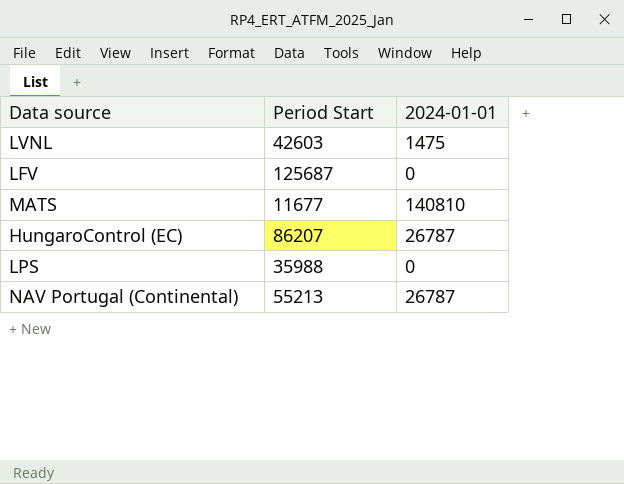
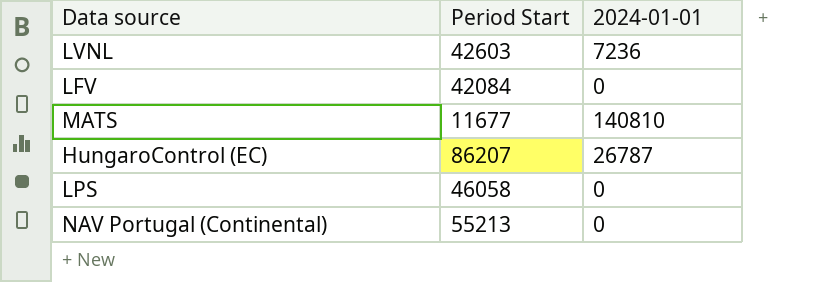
LVNL | 2024-01-01: 1475 -> 7236
LFV | Period Start: 125687 -> 42084
LPS | Period Start: 35988 -> 46058
NAV Portugal (Continental) | 2024-01-01: 26787 -> 0

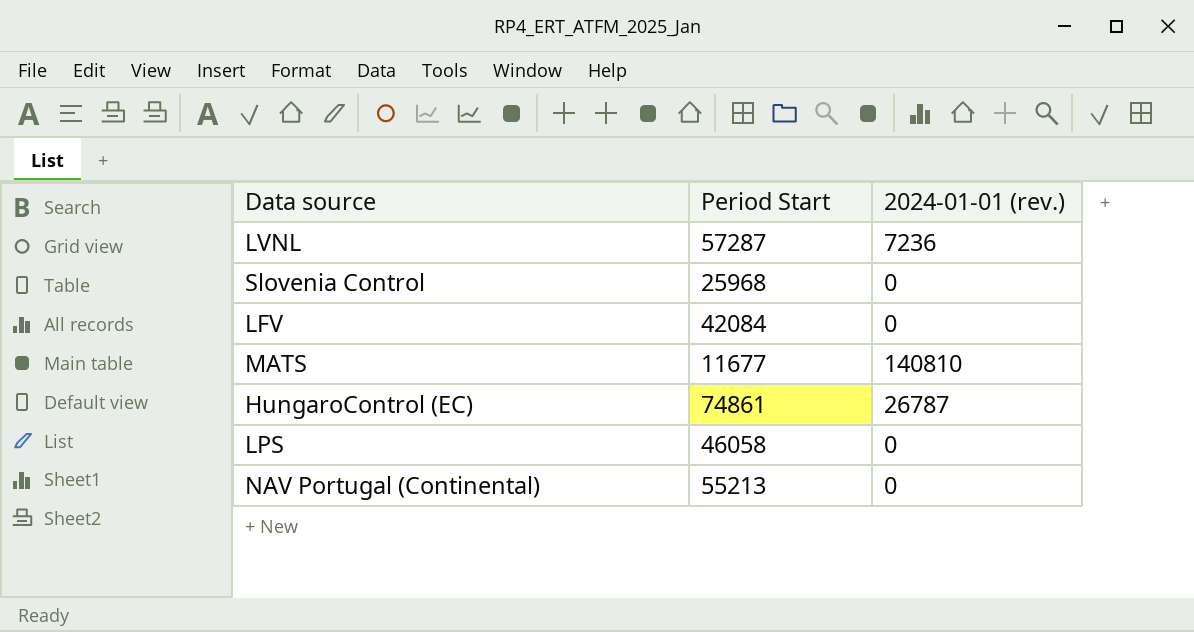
column name: 2024-01-01 -> 2024-01-01 (rev.)
LVNL | Period Start: 42603 -> 57287
row Slovenia Control: none -> 25968 | 0
HungaroControl (EC) | Period Start: 86207 -> 74861

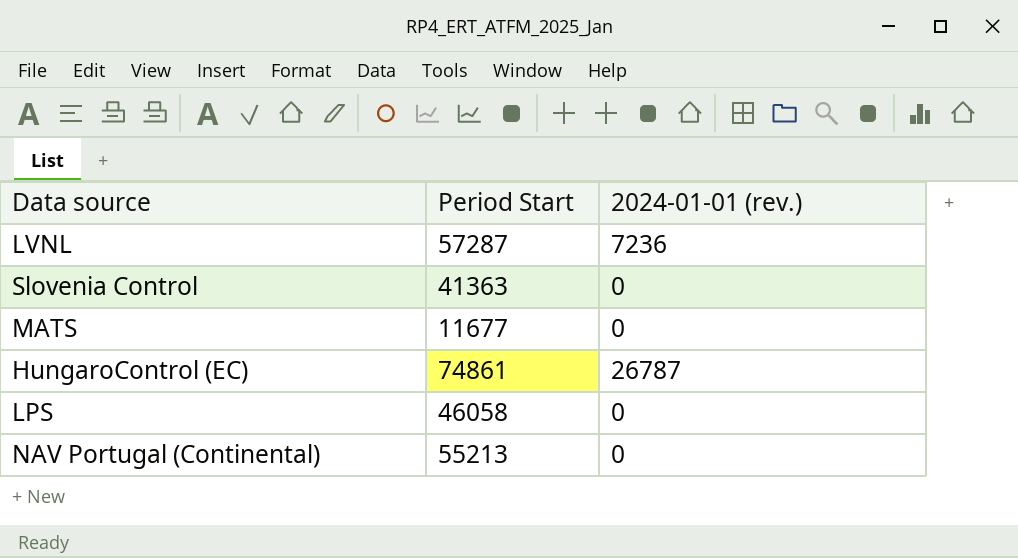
row LFV: 42084 | 0 -> none
Slovenia Control | Period Start: 25968 -> 41363
MATS | 2024-01-01 (rev.): 140810 -> 0

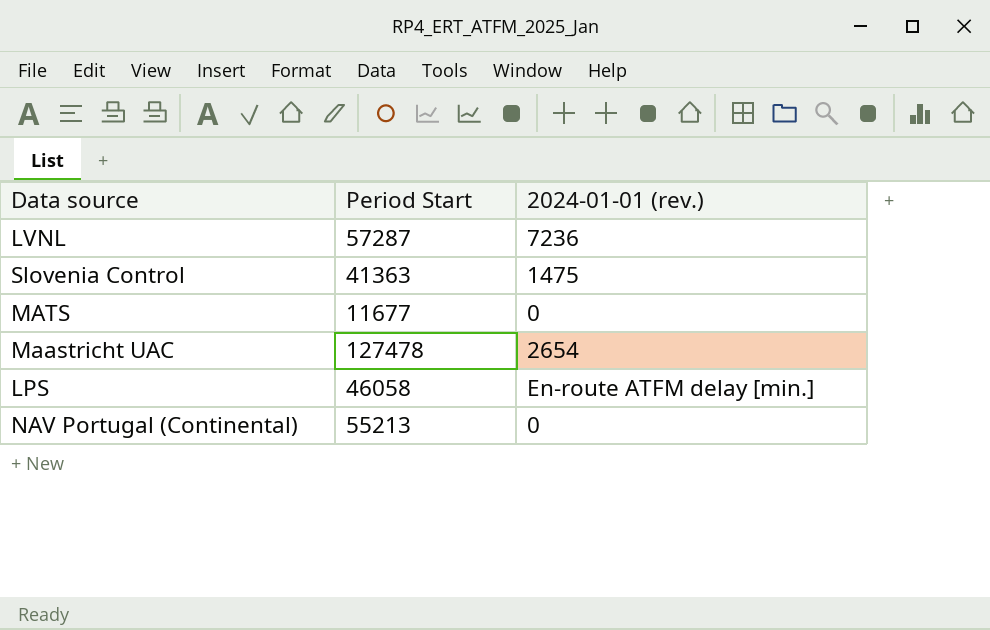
row HungaroControl (EC): 74861 | 26787 -> none
Slovenia Control | 2024-01-01 (rev.): 0 -> 1475
row Maastricht UAC: none -> 127478 | 2654
LPS | 2024-01-01 (rev.): 0 -> En-route ATFM delay [min.]

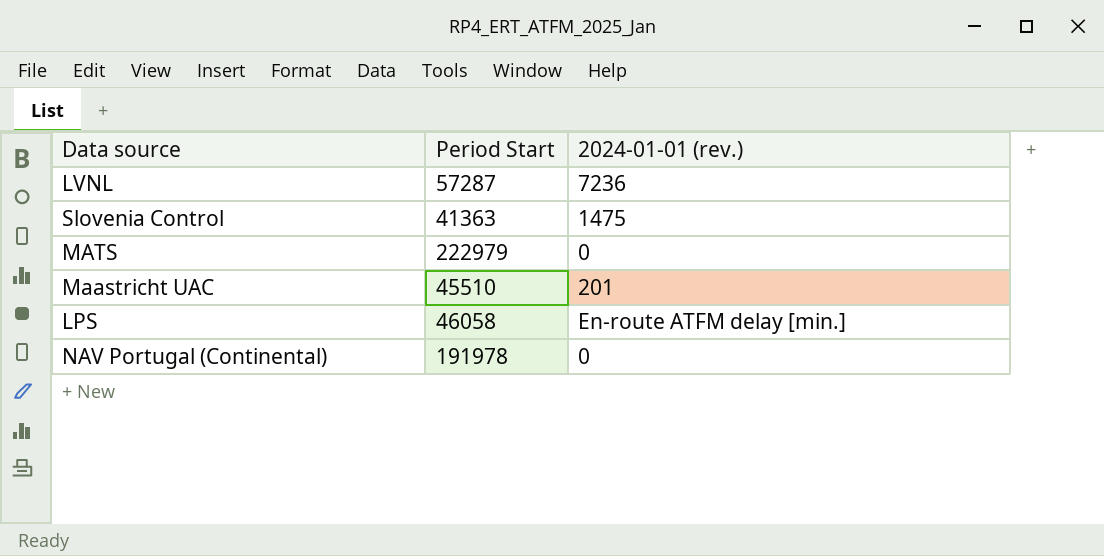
MATS | Period Start: 11677 -> 222979
Maastricht UAC | Period Start: 127478 -> 45510
Maastricht UAC | 2024-01-01 (rev.): 2654 -> 201
NAV Portugal (Continental) | Period Start: 55213 -> 191978

